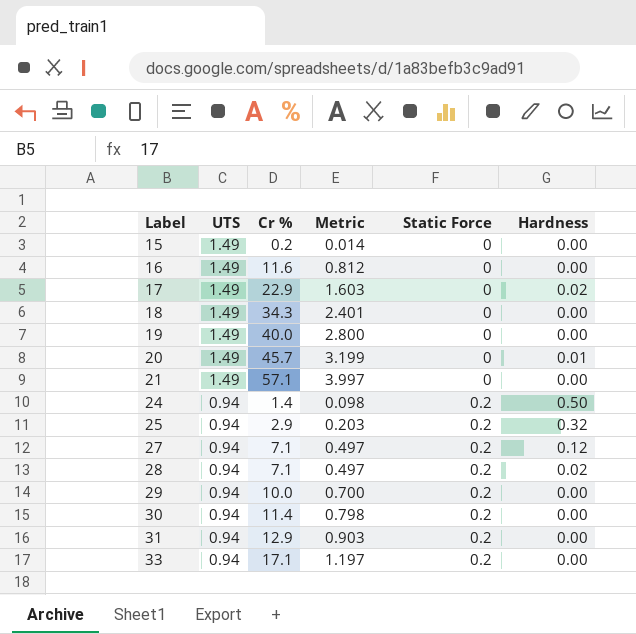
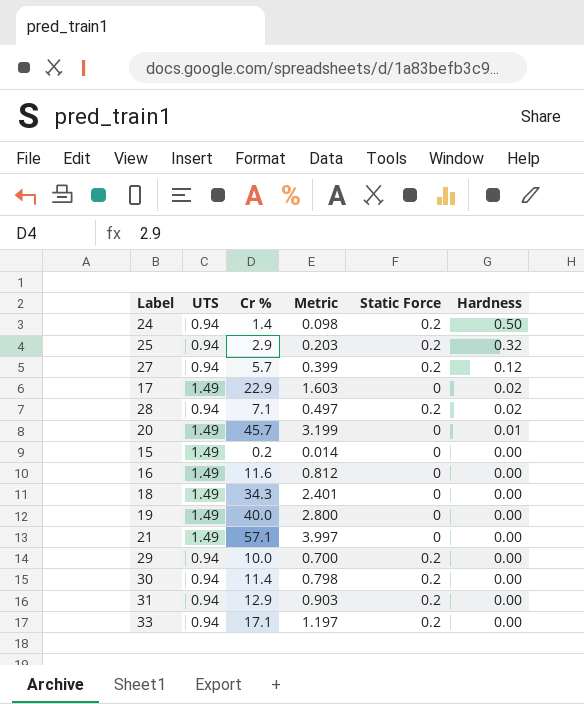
row order: Label ascending -> Hardness descending
27 | Cr %: 7.1 -> 5.7
27 | Metric: 0.497 -> 0.399

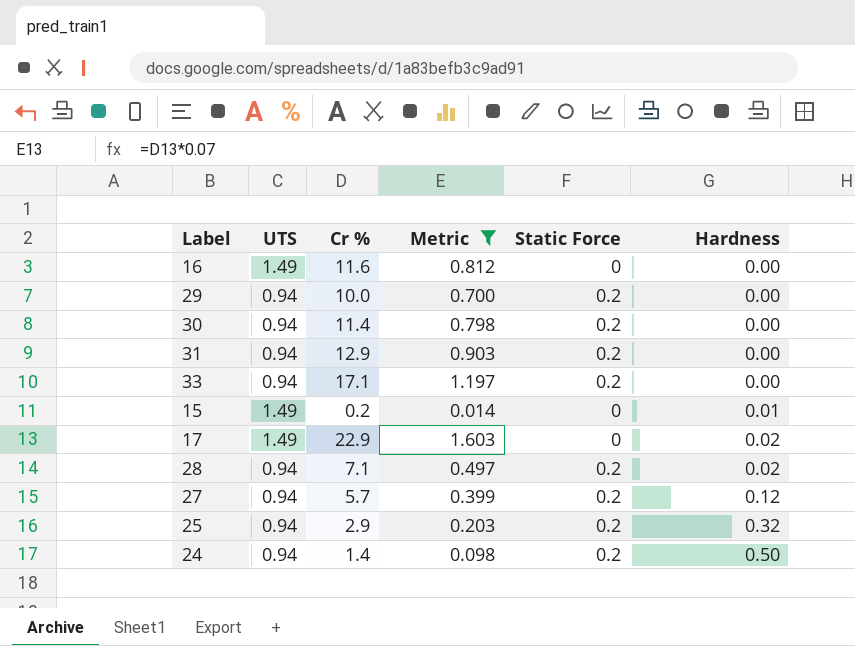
filter: none -> Metric <= 1.603
row order: Hardness descending -> Hardness ascending
15 | Hardness: 0.00 -> 0.01

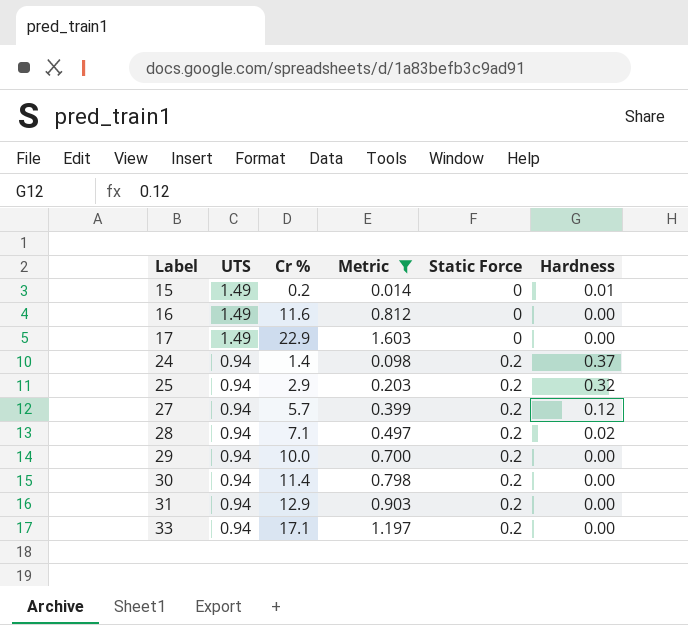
row order: Hardness ascending -> Label ascending
17 | Hardness: 0.02 -> 0.00
24 | Hardness: 0.50 -> 0.37

